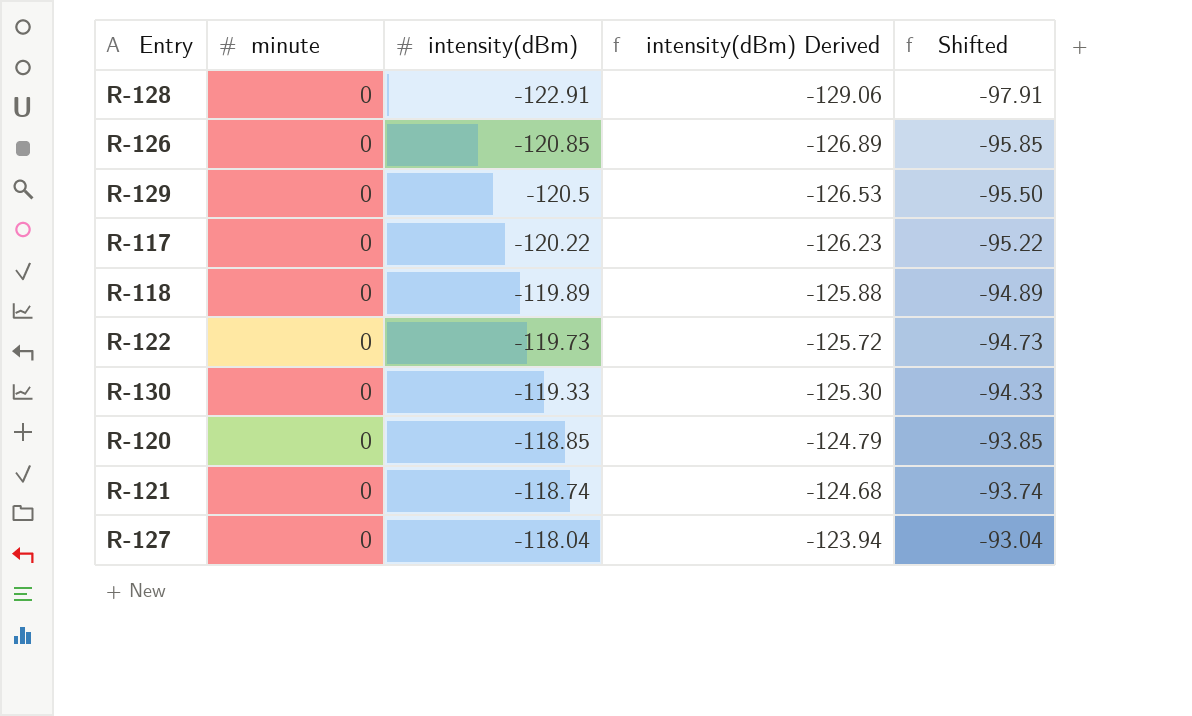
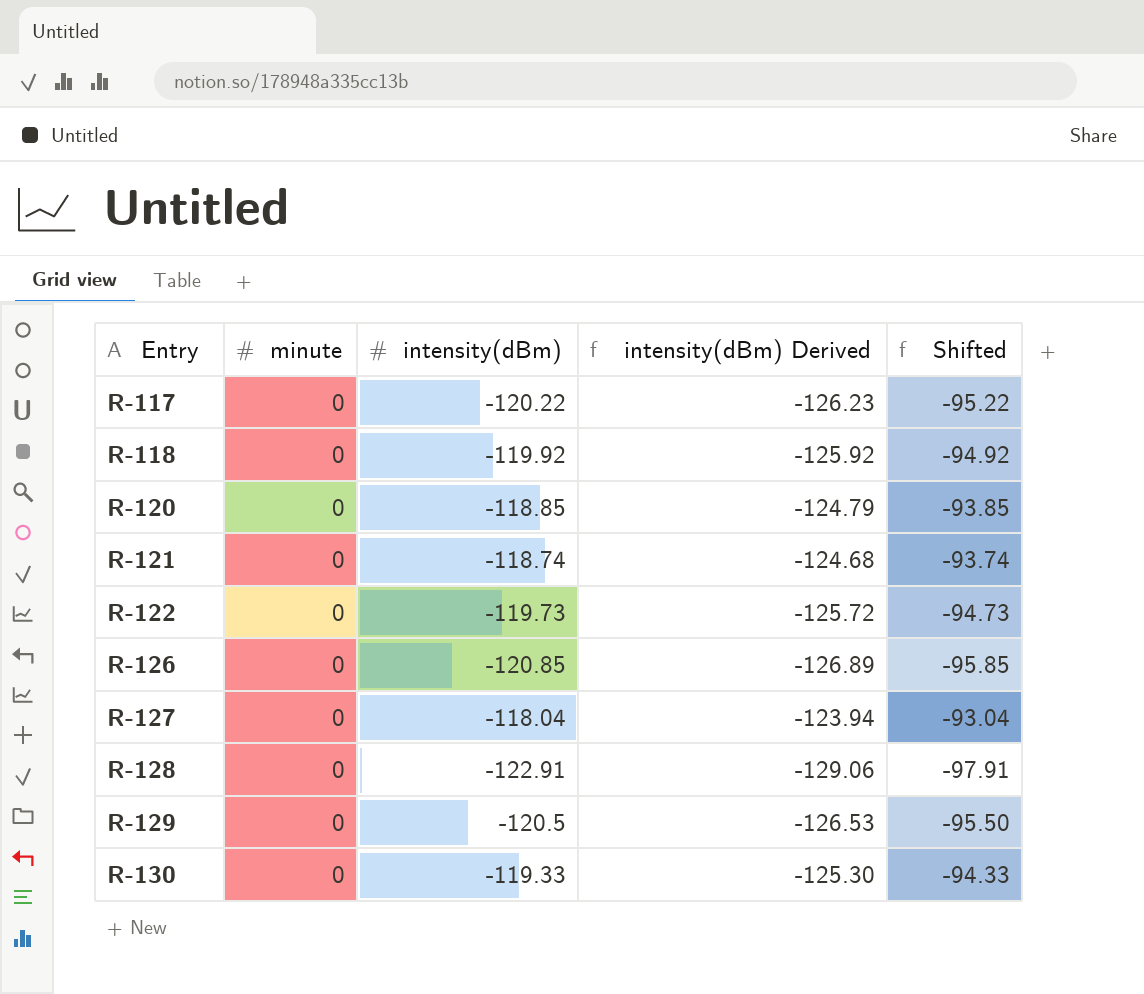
row order: intensity(dBm) ascending -> Entry ascending
R-118 | intensity(dBm): -119.89 -> -119.92
R-118 | intensity(dBm) Derived: -125.88 -> -125.92
R-118 | Shifted: -94.89 -> -94.92

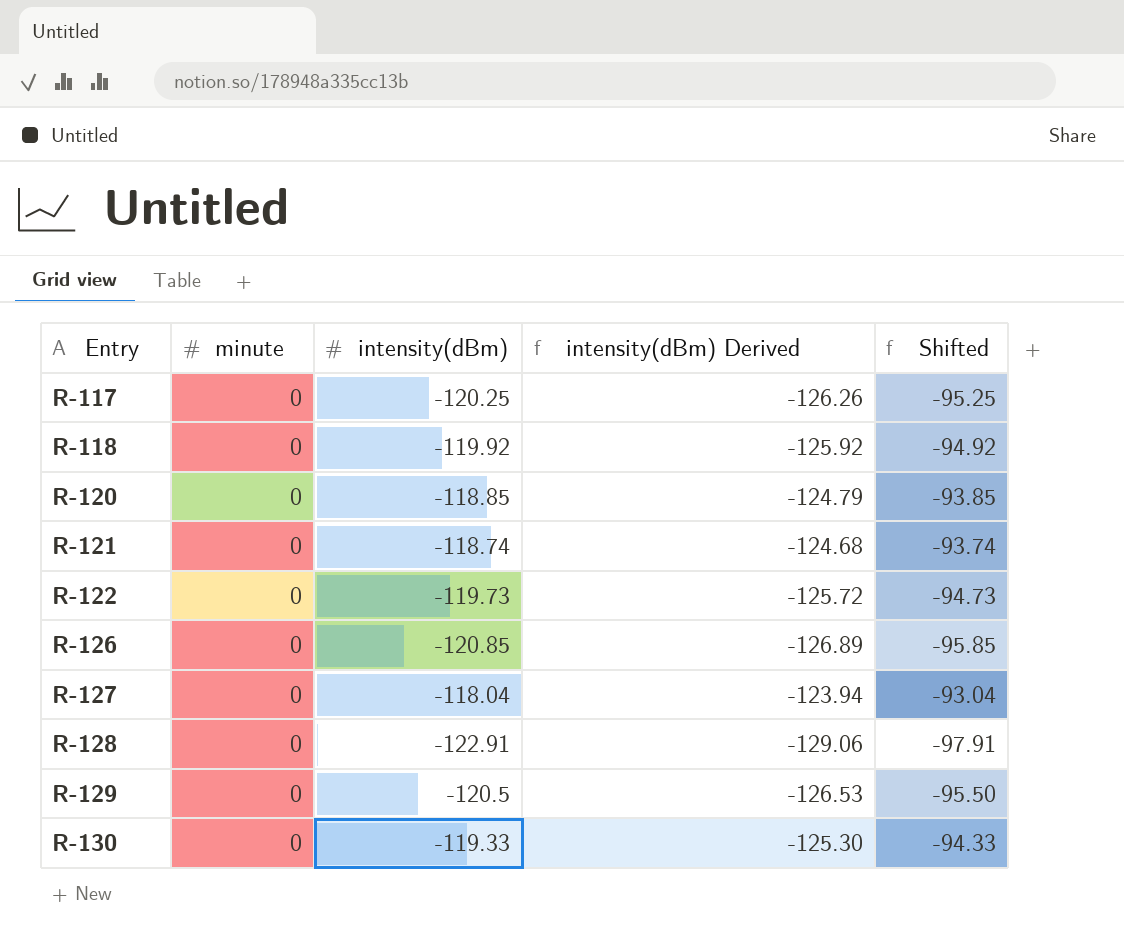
R-117 | intensity(dBm): -120.22 -> -120.25
R-117 | intensity(dBm) Derived: -126.23 -> -126.26
R-117 | Shifted: -95.22 -> -95.25

